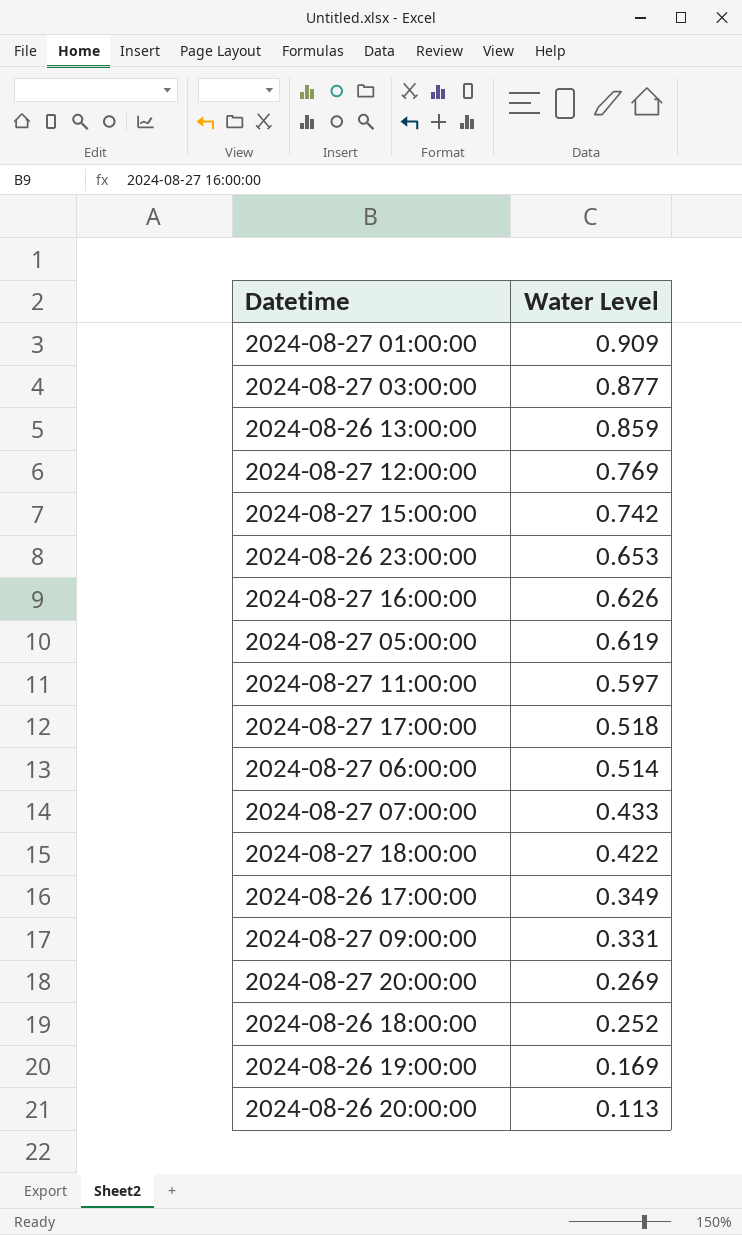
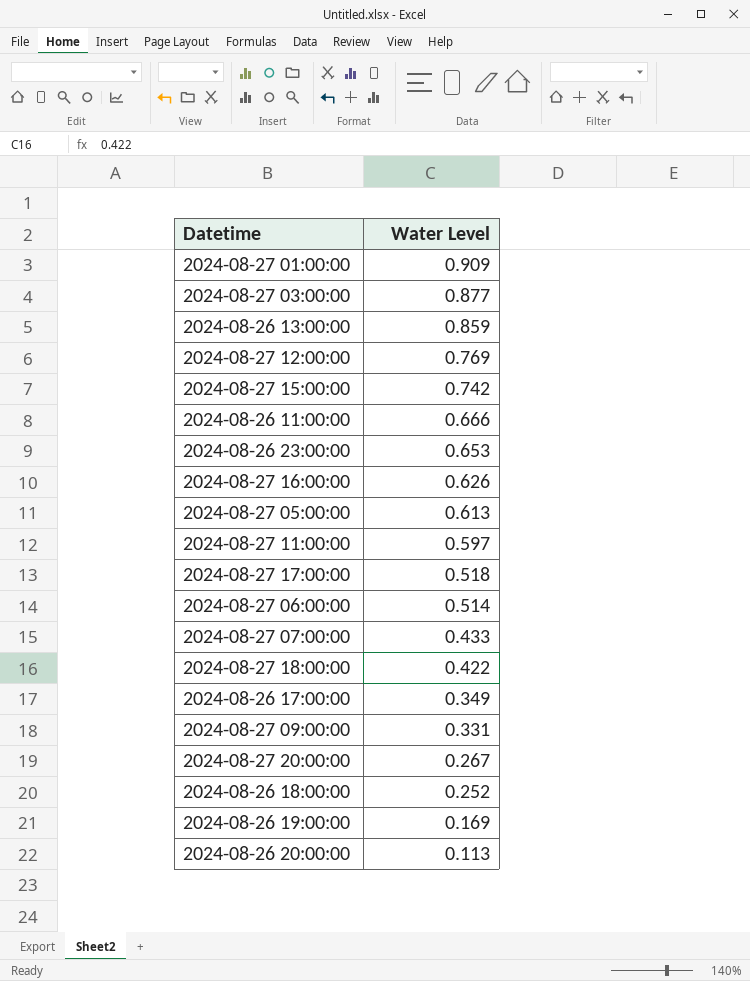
row 2024-08-26 11:00:00: none -> 0.666
2024-08-27 05:00:00 | Water Level: 0.619 -> 0.613
2024-08-27 20:00:00 | Water Level: 0.269 -> 0.267

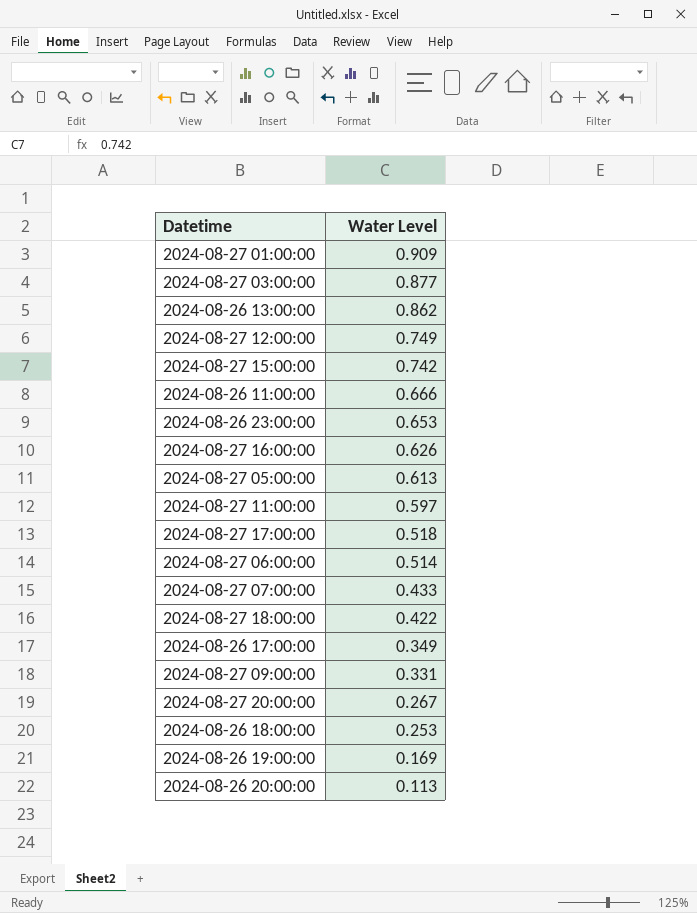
2024-08-26 13:00:00 | Water Level: 0.859 -> 0.862
2024-08-27 12:00:00 | Water Level: 0.769 -> 0.749
2024-08-26 18:00:00 | Water Level: 0.252 -> 0.253

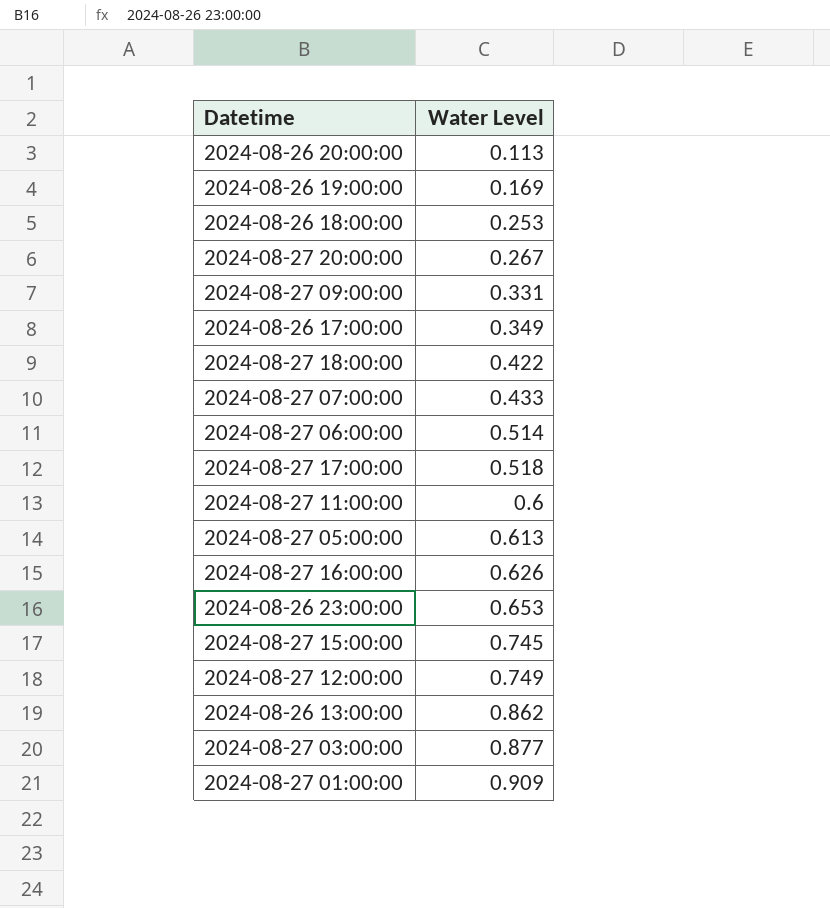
row order: Water Level descending -> Water Level ascending
row 2024-08-26 11:00:00: 0.666 -> none
2024-08-27 11:00:00 | Water Level: 0.597 -> 0.6
2024-08-27 15:00:00 | Water Level: 0.742 -> 0.745

